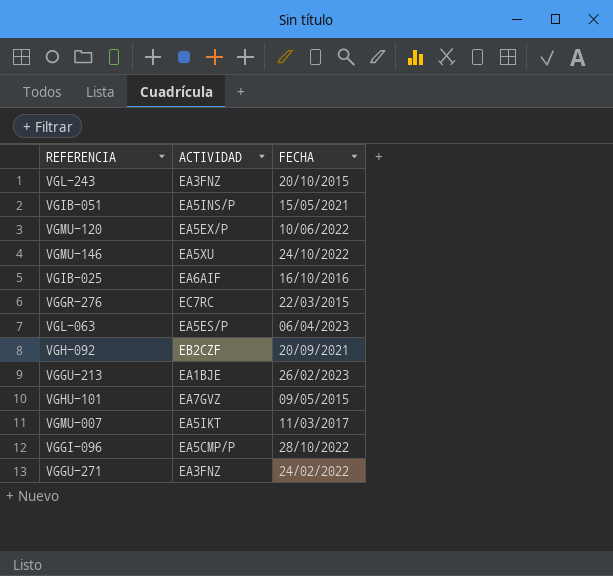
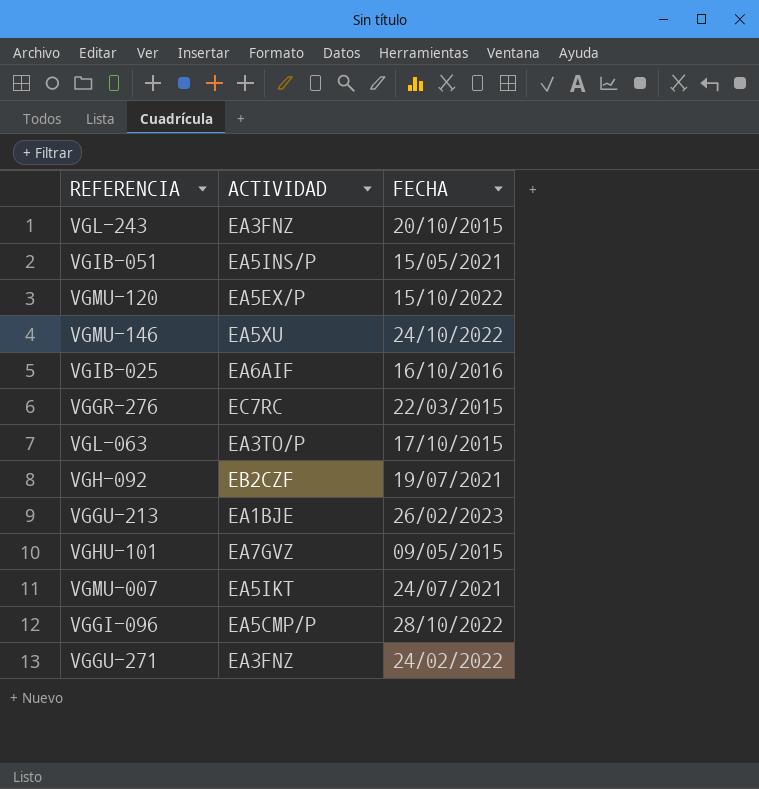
VGMU-120 | FECHA: 10/06/2022 -> 15/10/2022
VGL-063 | ACTIVIDAD: EA5ES/P -> EA3TO/P
VGL-063 | FECHA: 06/04/2023 -> 17/10/2015
VGH-092 | FECHA: 20/09/2021 -> 19/07/2021
VGMU-007 | FECHA: 11/03/2017 -> 24/07/2021

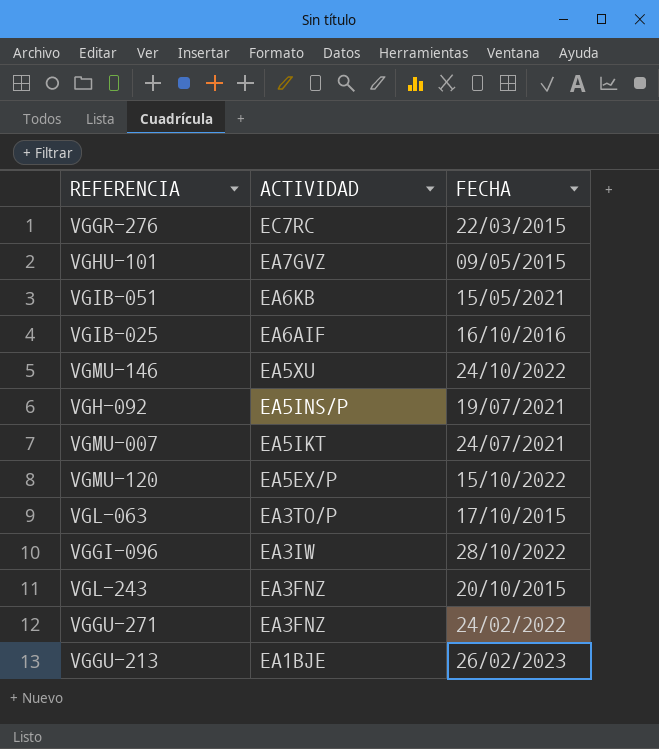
row order: none -> ACTIVIDAD descending
VGIB-051 | ACTIVIDAD: EA5INS/P -> EA6KB
VGH-092 | ACTIVIDAD: EB2CZF -> EA5INS/P
VGGI-096 | ACTIVIDAD: EA5CMP/P -> EA3IW

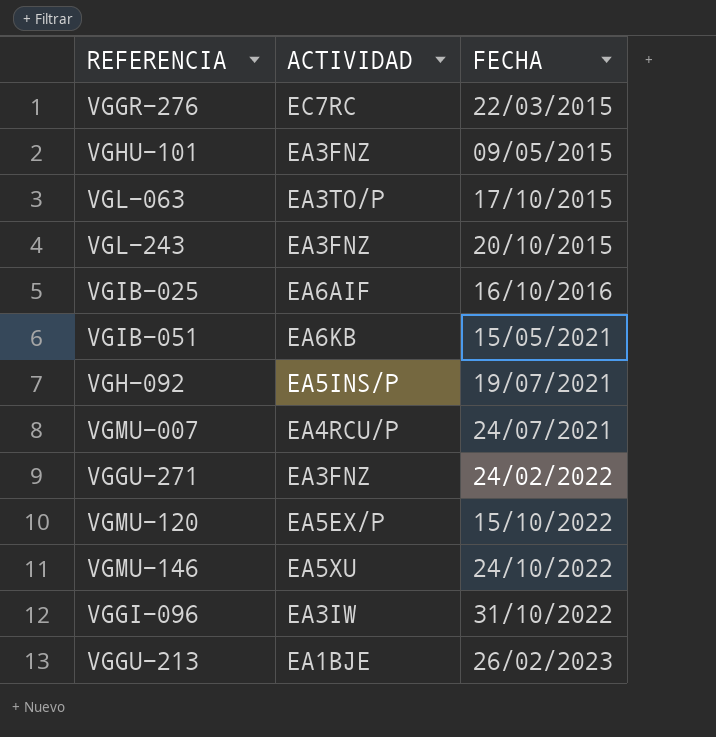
row order: ACTIVIDAD descending -> FECHA ascending
VGHU-101 | ACTIVIDAD: EA7GVZ -> EA3FNZ
VGMU-007 | ACTIVIDAD: EA5IKT -> EA4RCU/P
VGGI-096 | FECHA: 28/10/2022 -> 31/10/2022

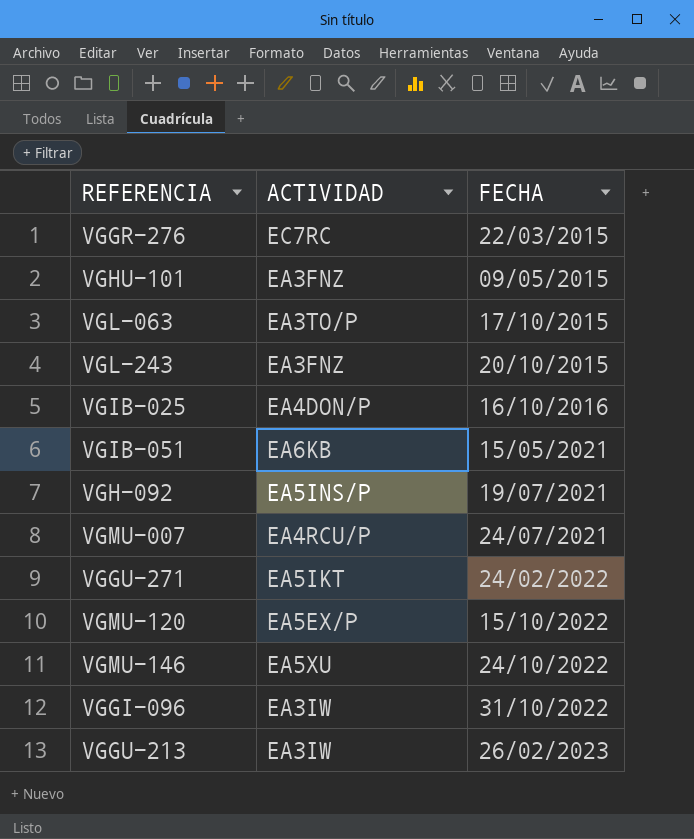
VGIB-025 | ACTIVIDAD: EA6AIF -> EA4DON/P
VGGU-271 | ACTIVIDAD: EA3FNZ -> EA5IKT
VGGU-213 | ACTIVIDAD: EA1BJE -> EA3IW

